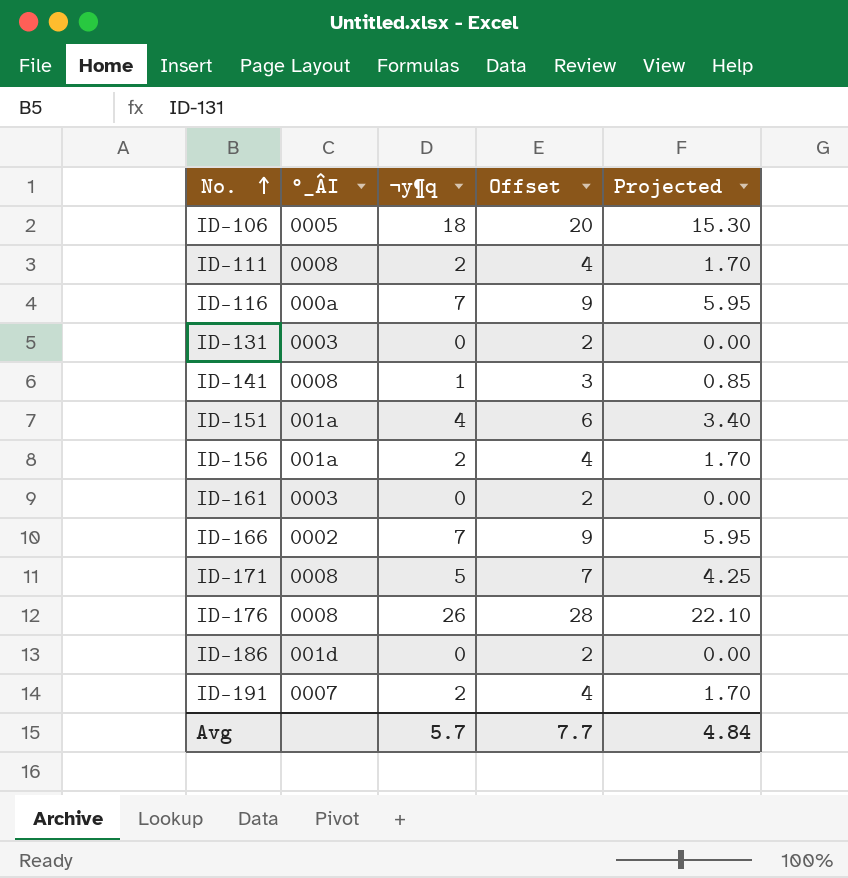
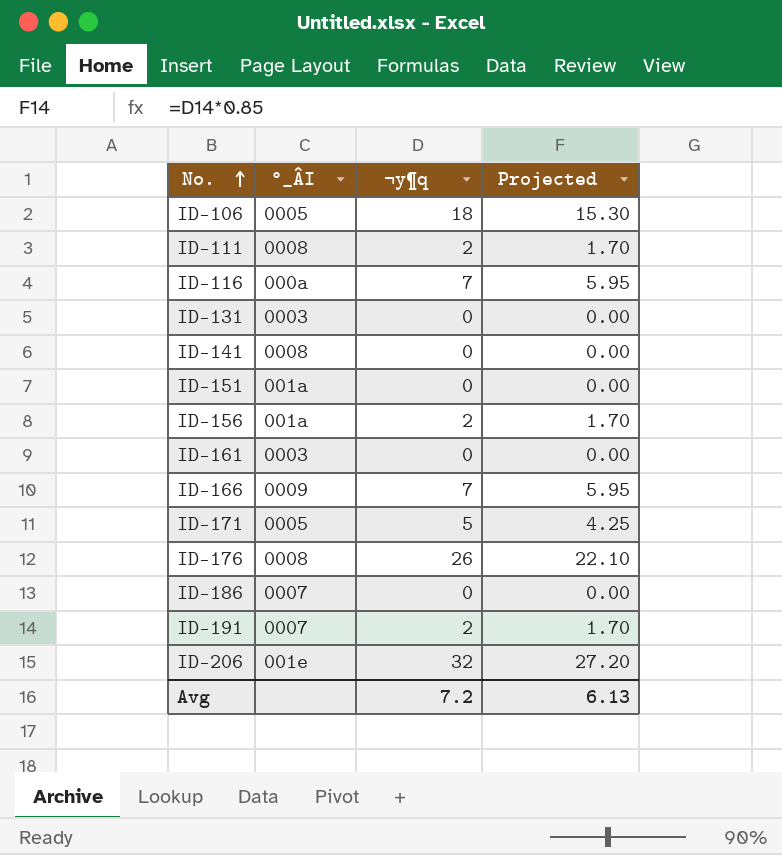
column Offset | formula: [¬y¶q] + 2 -> none
ID-141 | ¬y¶q: 1 -> 0
ID-141 | Projected: 0.85 -> 0.00
ID-151 | ¬y¶q: 4 -> 0
ID-151 | Projected: 3.40 -> 0.00
ID-166 | °_ÂI: 0002 -> 0009
ID-171 | °_ÂI: 0008 -> 0005
ID-186 | °_ÂI: 001d -> 0007
row ID-206: none -> 001e | 32 | 27.20
Avg | ¬y¶q: 5.7 -> 7.2
Avg | Projected: 4.84 -> 6.13

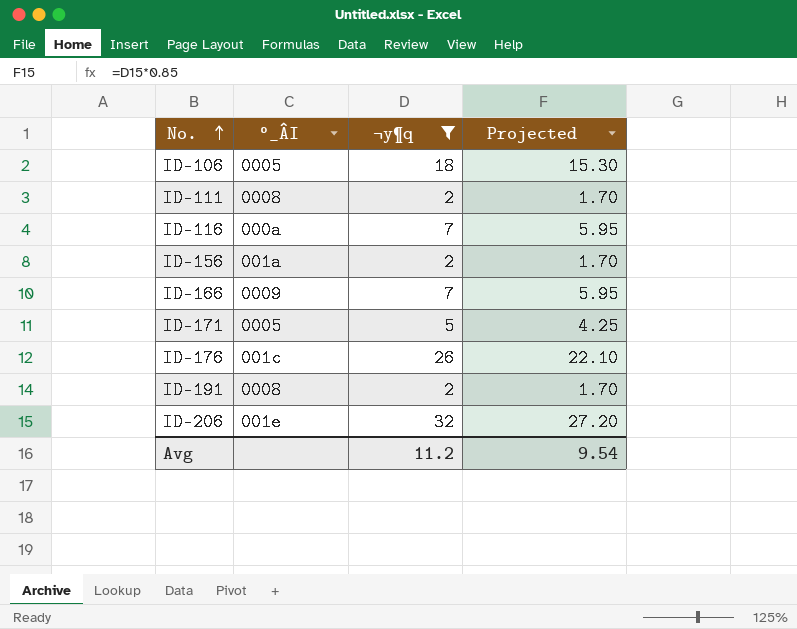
filter: none -> ¬y¶q != 0
ID-176 | °_ÂI: 0008 -> 001c
ID-191 | °_ÂI: 0007 -> 0008
Avg | ¬y¶q: 7.2 -> 11.2
Avg | Projected: 6.13 -> 9.54

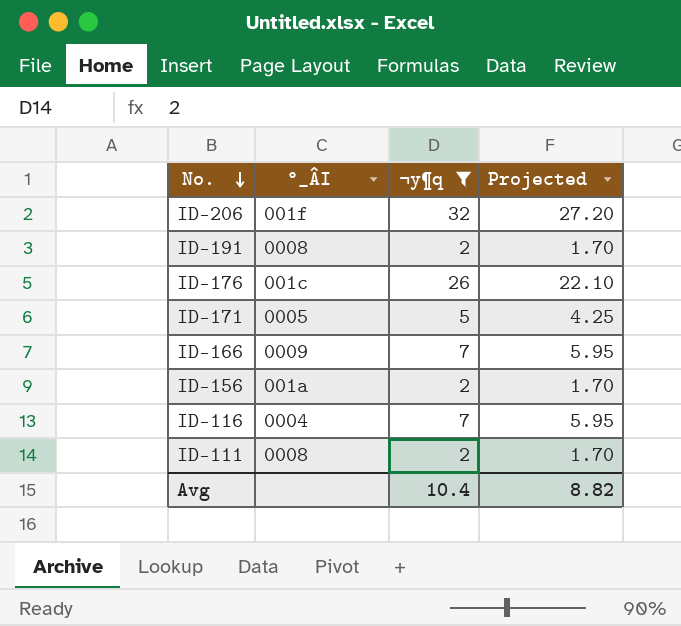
row order: No. ascending -> No. descending
row ID-106: 0005 | 18 | 15.30 -> none
ID-206 | °_ÂI: 001e -> 001f
ID-116 | °_ÂI: 000a -> 0004
Avg | ¬y¶q: 11.2 -> 10.4
Avg | Projected: 9.54 -> 8.82

